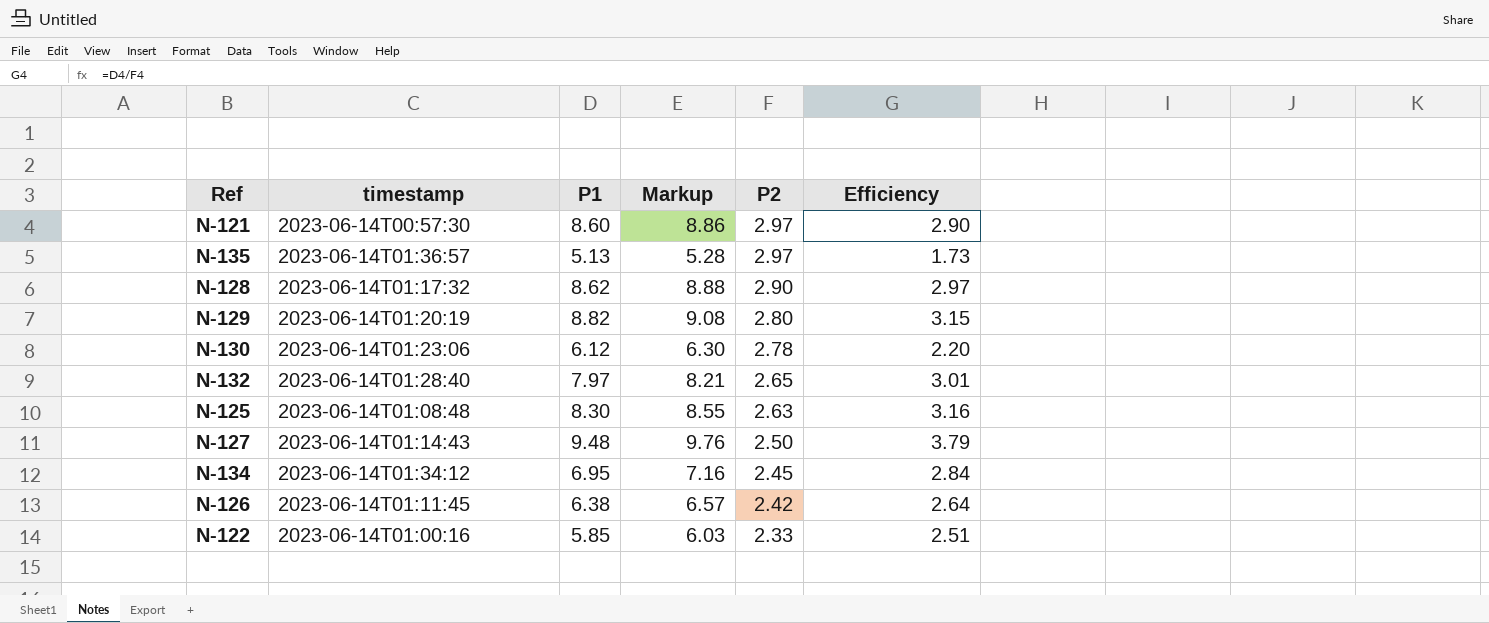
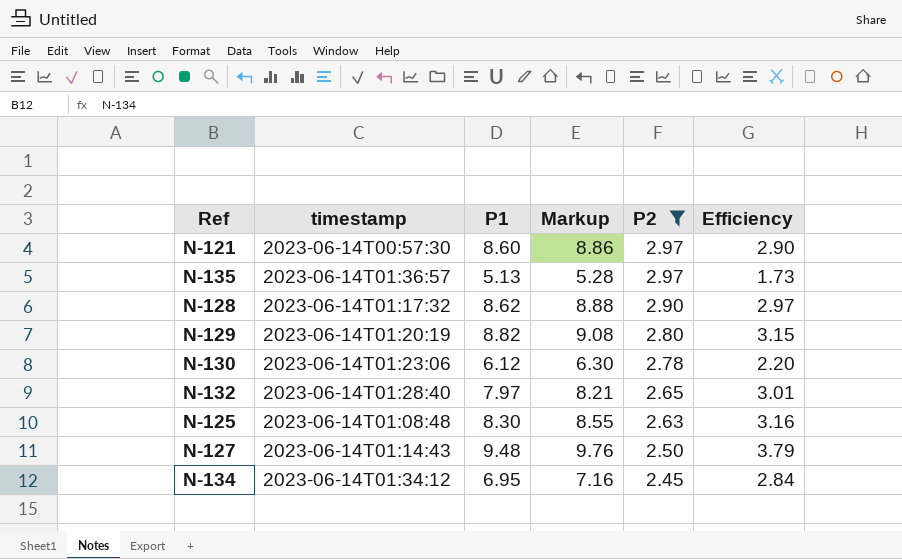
filter: none -> P2 >= 2.45

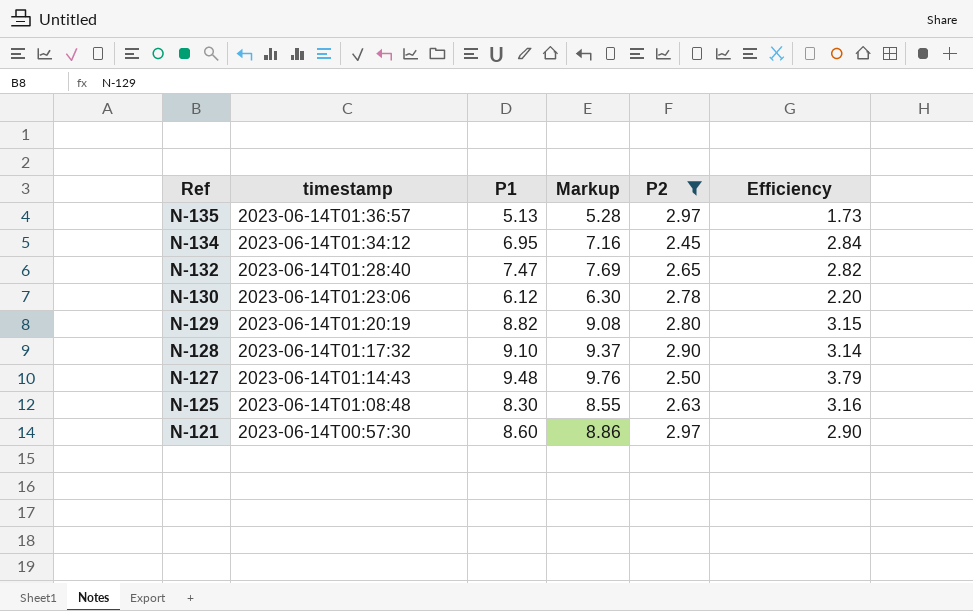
row order: P2 descending -> Ref descending
N-132 | P1: 7.97 -> 7.47
N-132 | Markup: 8.21 -> 7.69
N-132 | Efficiency: 3.01 -> 2.82
N-128 | P1: 8.62 -> 9.10
N-128 | Markup: 8.88 -> 9.37
N-128 | Efficiency: 2.97 -> 3.14

